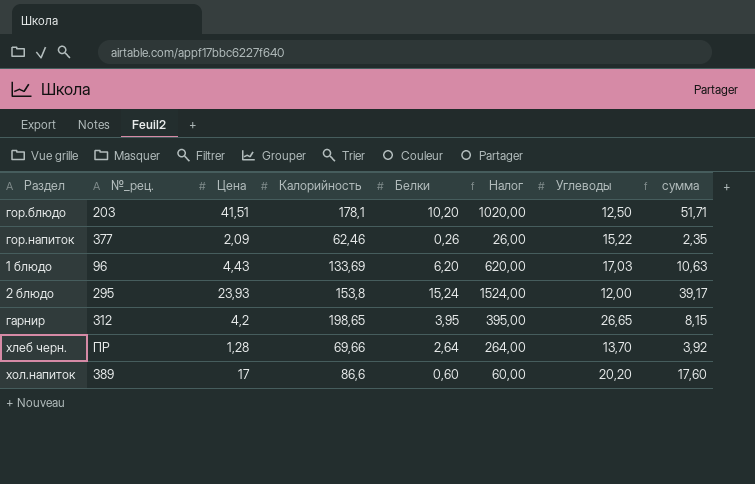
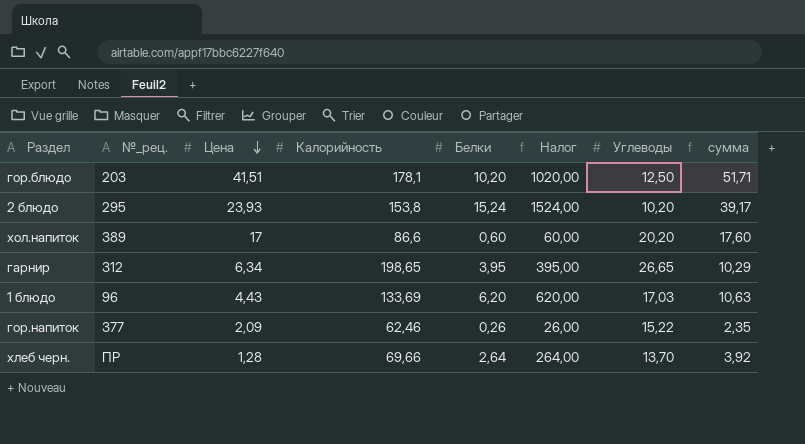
row order: none -> Цена descending
2 блюдо | Углеводы: 12,00 -> 10,20
гарнир | Цена: 4,2 -> 6,34
гарнир | сумма: 8,15 -> 10,29

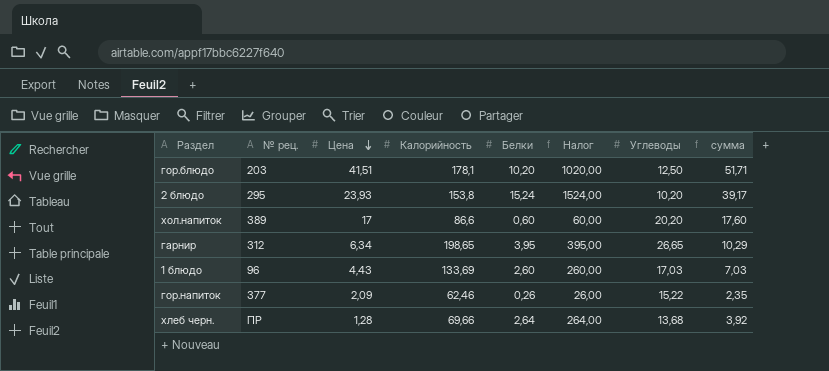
column name: №_рец. -> № рец.
1 блюдо | Белки: 6,20 -> 2,60
1 блюдо | Налог: 620,00 -> 260,00
1 блюдо | сумма: 10,63 -> 7,03
хлеб черн. | Углеводы: 13,70 -> 13,68

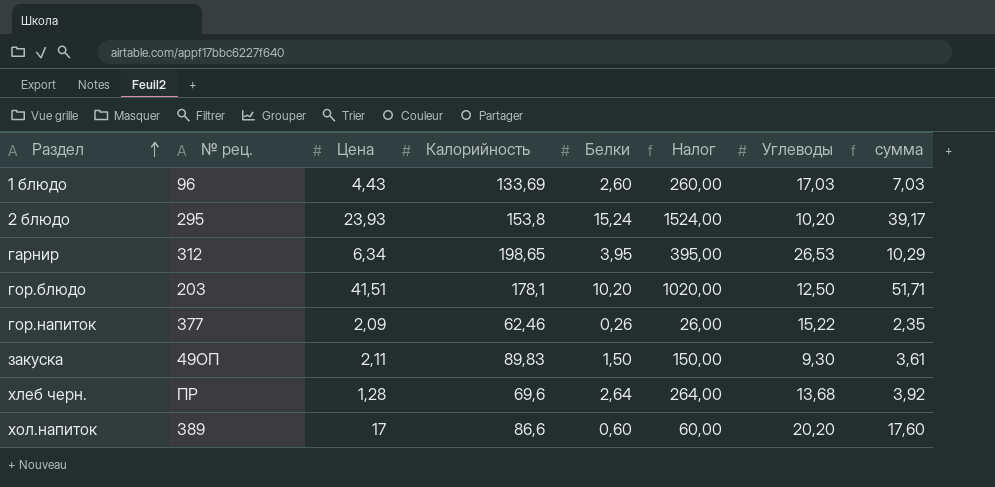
row order: Цена descending -> Раздел ascending
гарнир | Углеводы: 26,65 -> 26,53
row закуска: none -> 49ОП | 2,11 | 89,83 | 1,50 | 150,00 | 9,30 | 3,61
хлеб черн. | Калорийность: 69,66 -> 69,6

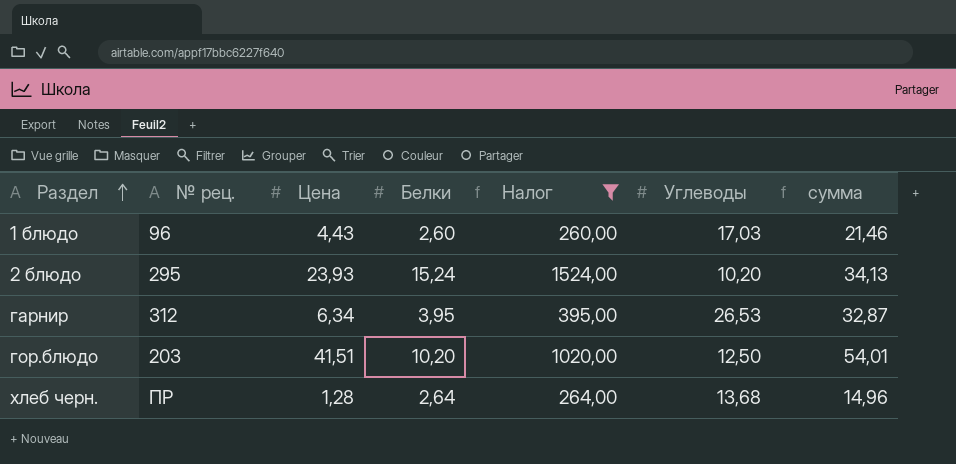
filter: none -> Налог >= 260,00
column Калорийность | position: 4 -> none
column сумма | formula: [Цена] + [Белки] -> [Цена] + [Углеводы]

